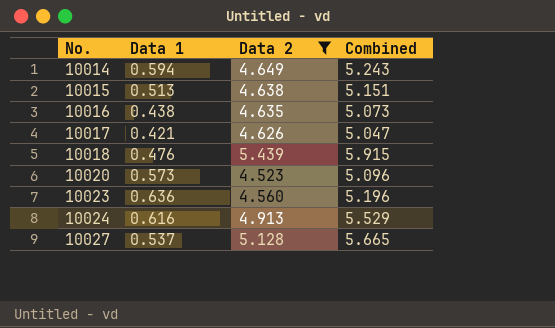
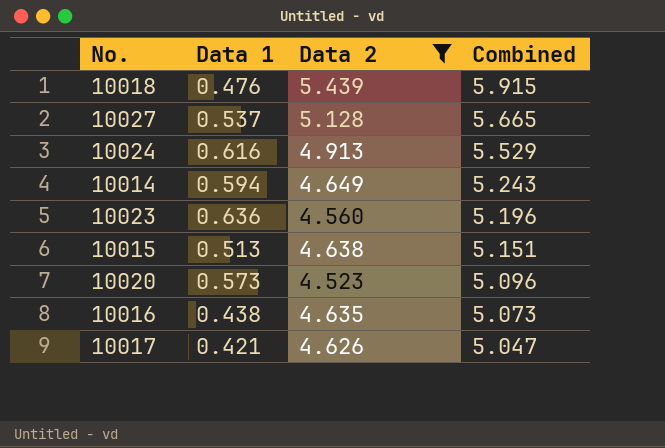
row order: No. ascending -> Combined descending

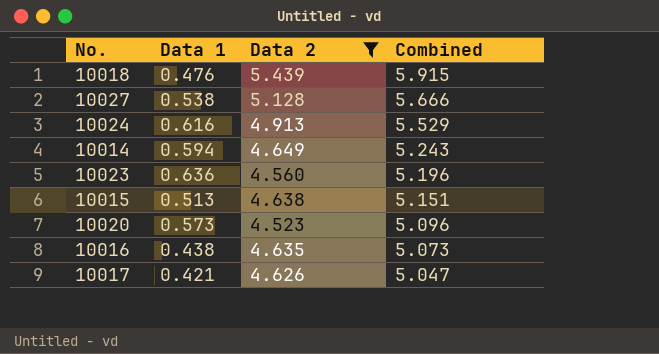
10027 | Data 1: 0.537 -> 0.538
10027 | Combined: 5.665 -> 5.666

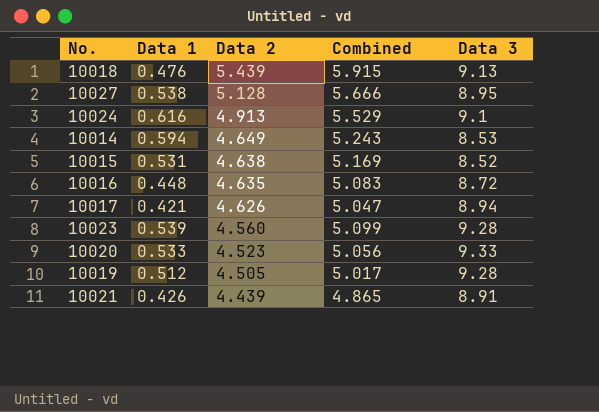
filter: Data 2 >= 4.523 -> none
row order: Combined descending -> Data 2 descending
column Data 3 | position: none -> 5
10015 | Data 1: 0.513 -> 0.531
10015 | Combined: 5.151 -> 5.169
10016 | Data 1: 0.438 -> 0.448
10016 | Combined: 5.073 -> 5.083
10023 | Data 1: 0.636 -> 0.539
10023 | Combined: 5.196 -> 5.099
10020 | Data 1: 0.573 -> 0.533
10020 | Combined: 5.096 -> 5.056

